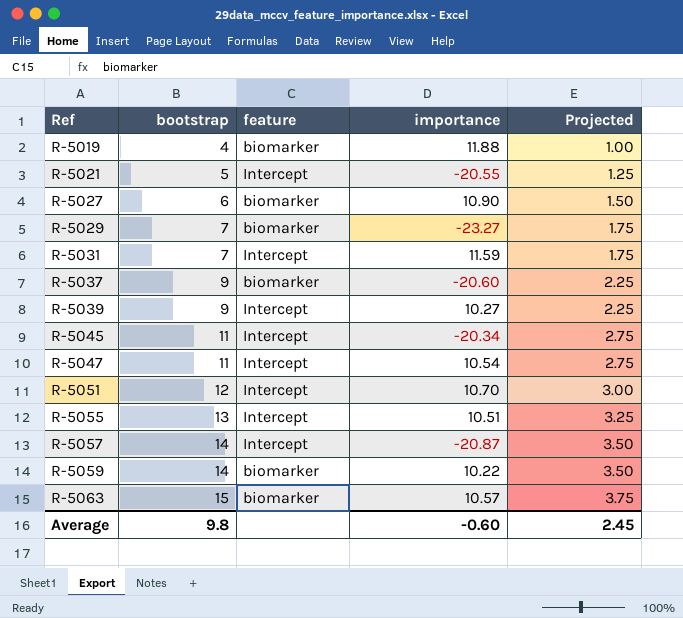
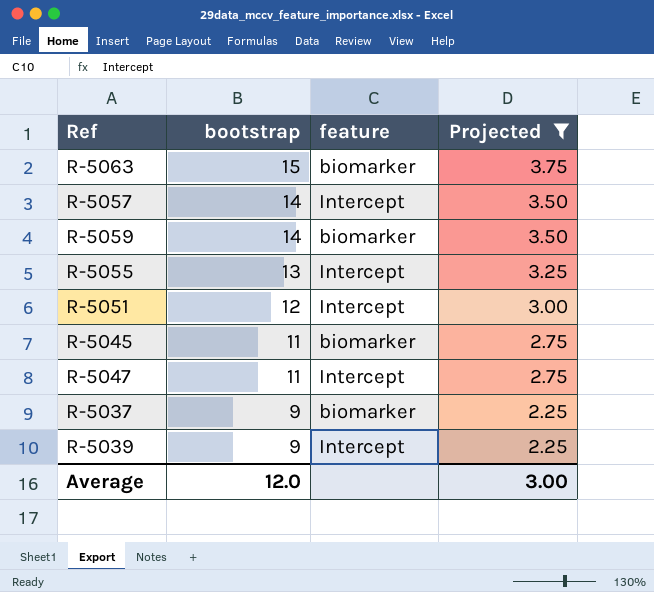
filter: none -> Projected >= 2.25
row order: Ref ascending -> bootstrap descending
column importance | position: 4 -> none
R-5045 | feature: Intercept -> biomarker
Average | bootstrap: 9.8 -> 12.0
Average | Projected: 2.45 -> 3.00

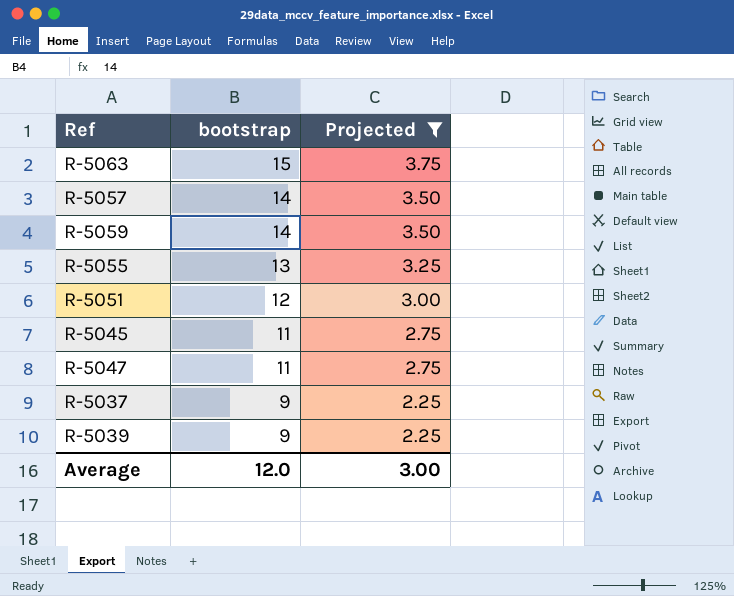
column feature | position: 3 -> none

